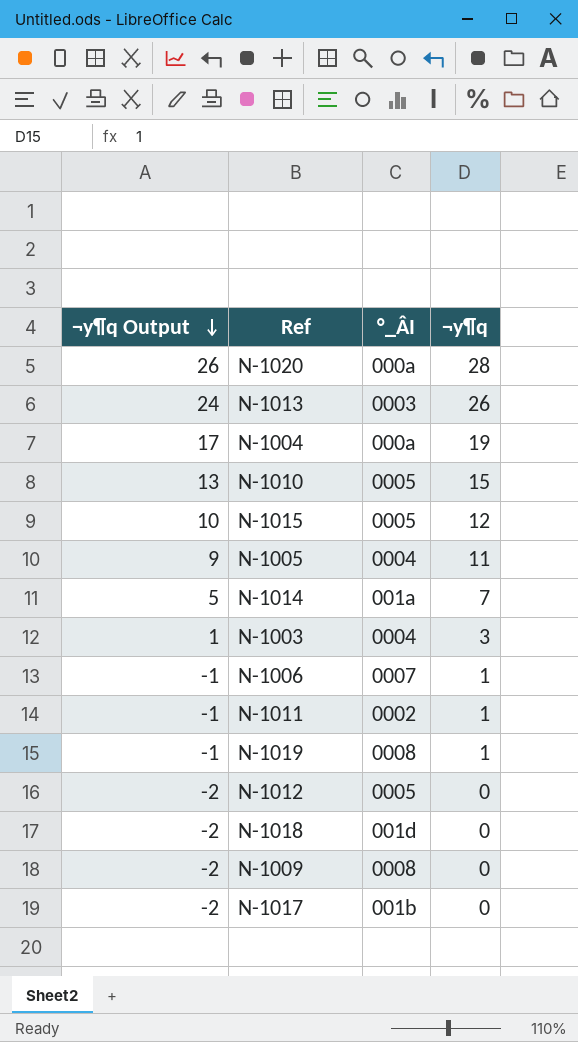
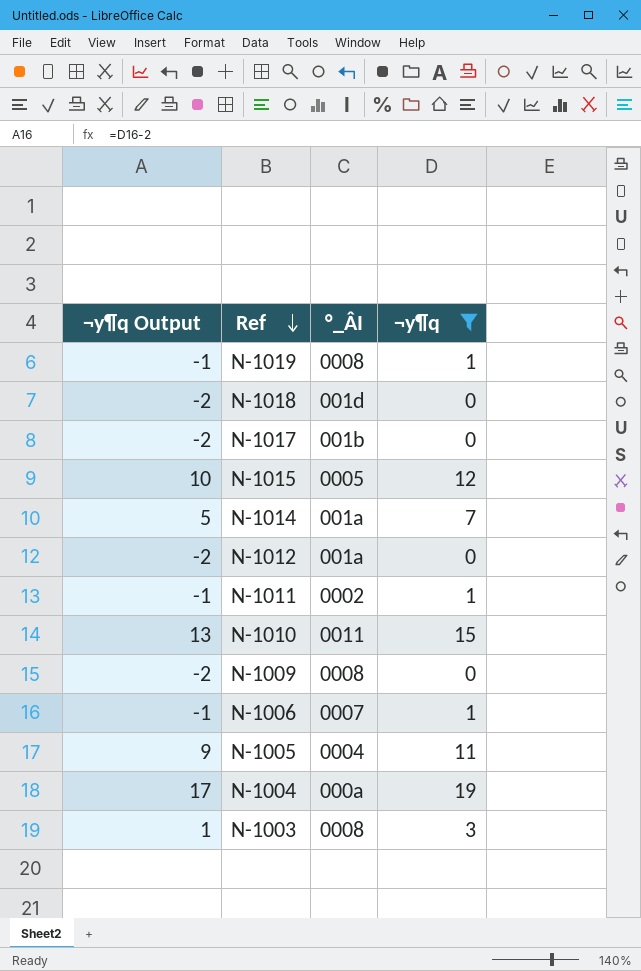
filter: none -> ¬y¶q <= 19
row order: ¬y¶q Output descending -> Ref descending
N-1012 | °_ÂI: 0005 -> 001a
N-1010 | °_ÂI: 0005 -> 0011
N-1003 | °_ÂI: 0004 -> 0008

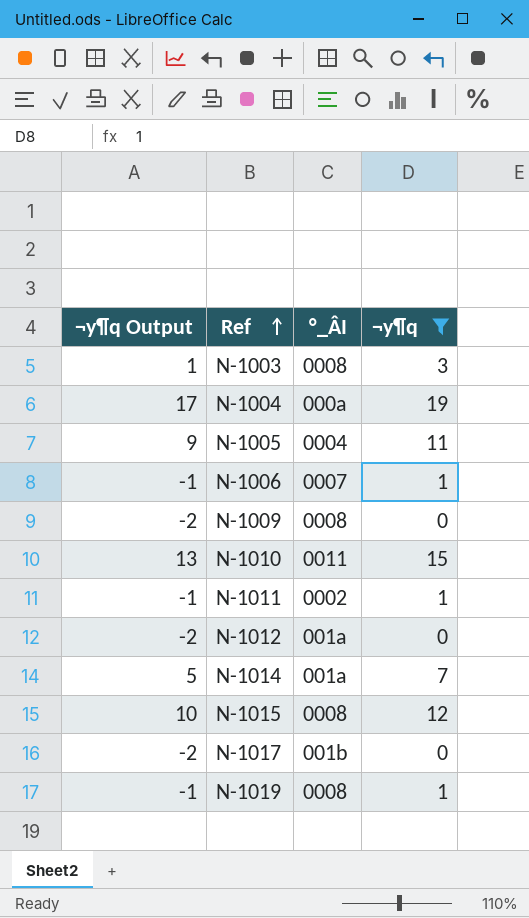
row order: Ref descending -> Ref ascending
row N-1018: -2 | 001d | 0 -> none
N-1015 | °_ÂI: 0005 -> 0008

